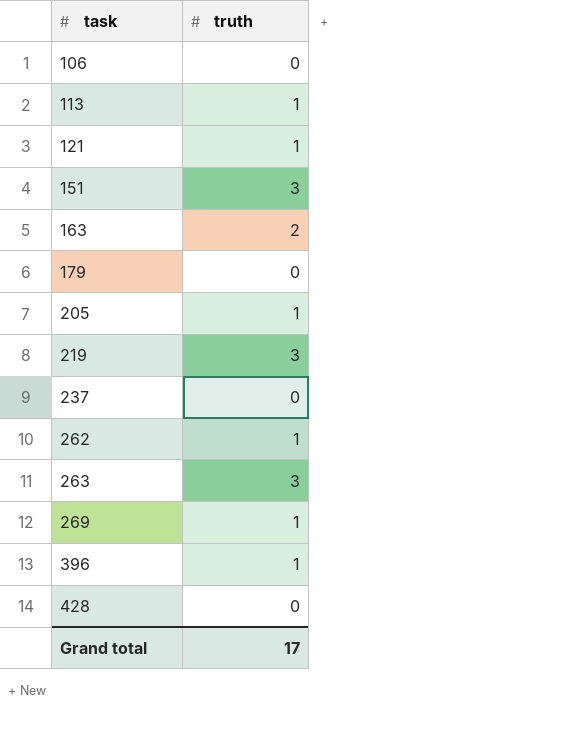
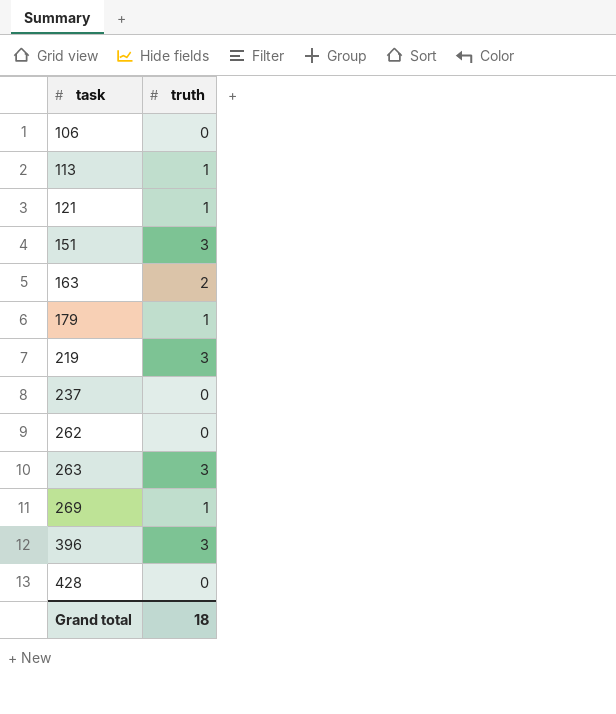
row 205: 1 -> none
179 | truth: 0 -> 1
262 | truth: 1 -> 0
396 | truth: 1 -> 3
Grand total | truth: 17 -> 18

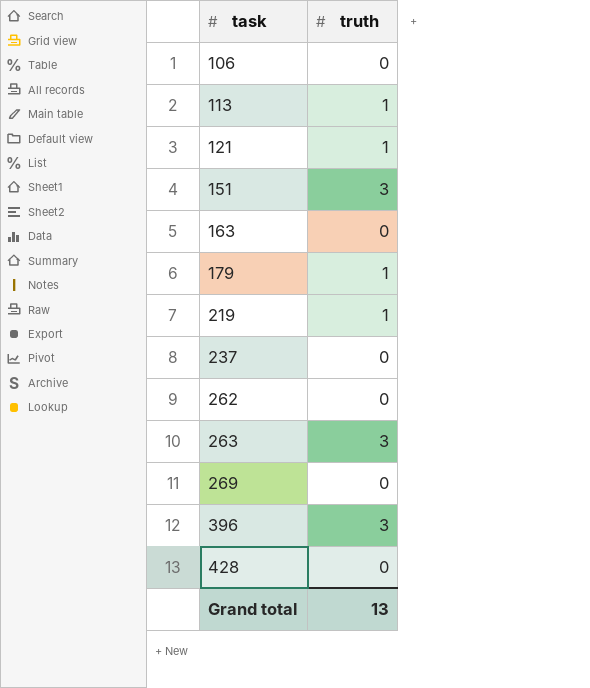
163 | truth: 2 -> 0
219 | truth: 3 -> 1
269 | truth: 1 -> 0
Grand total | truth: 18 -> 13

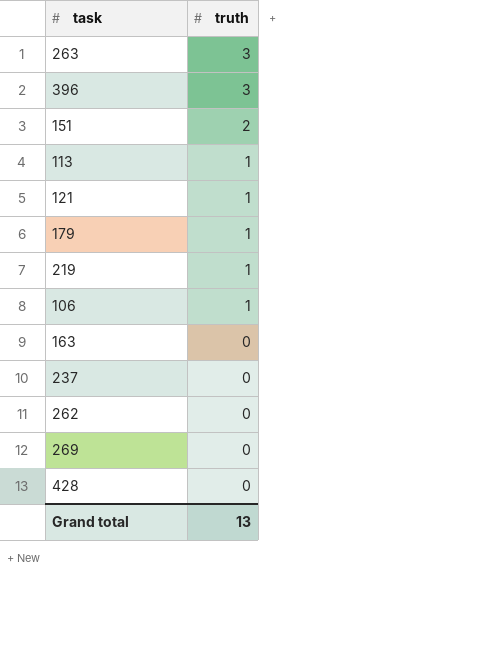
row order: task ascending -> truth descending
151 | truth: 3 -> 2
106 | truth: 0 -> 1

